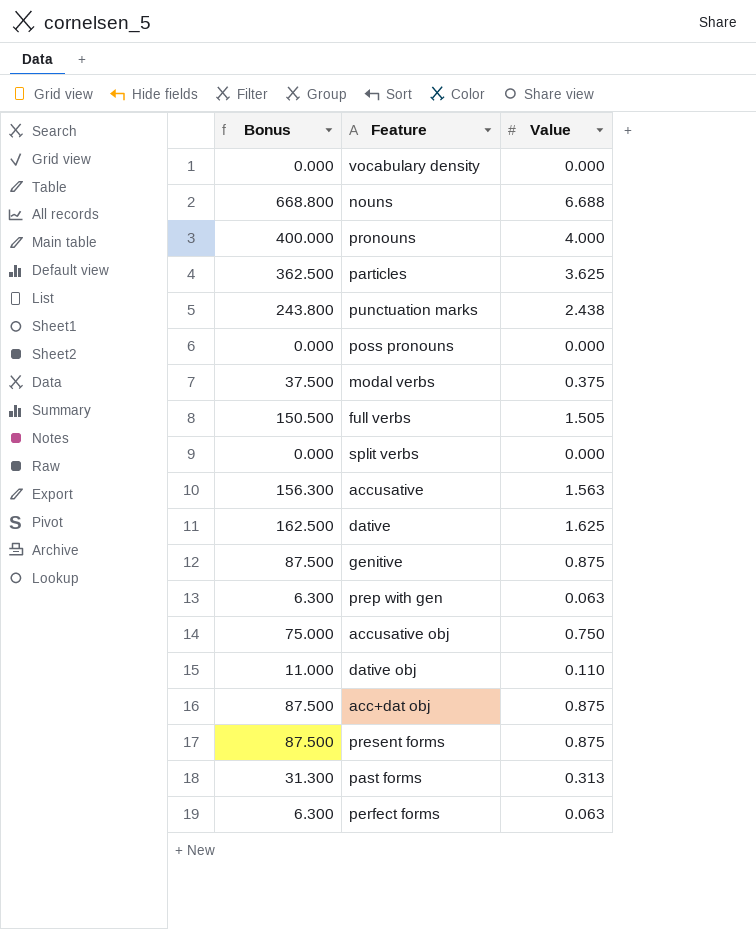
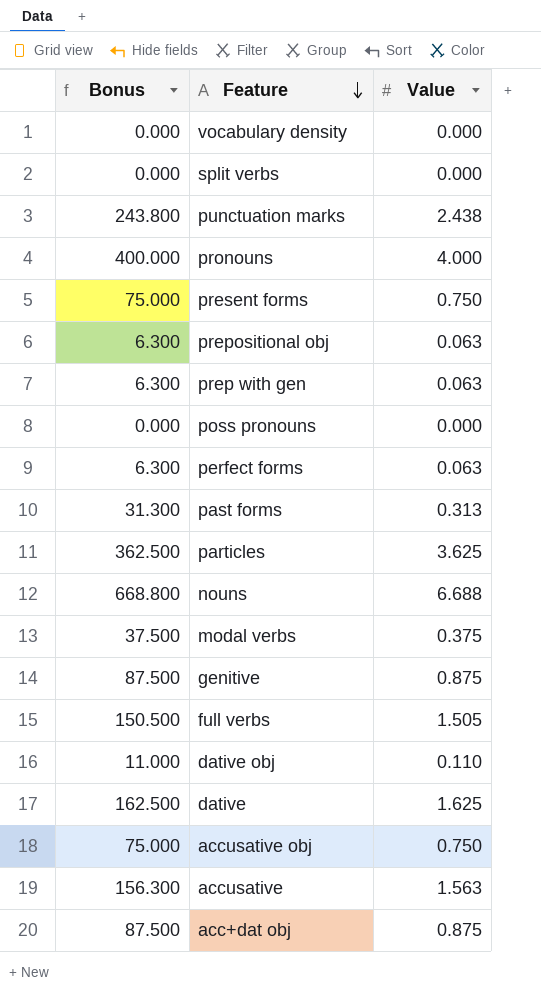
row order: none -> Feature descending
present forms | Bonus: 87.500 -> 75.000
present forms | Value: 0.875 -> 0.750
row prepositional obj: none -> 6.300 | 0.063

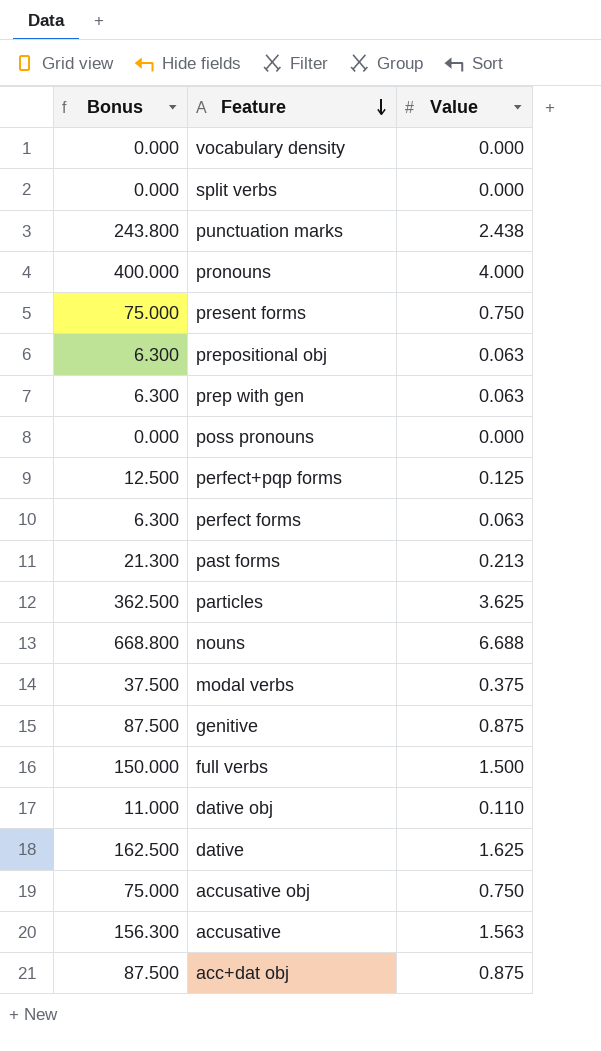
row perfect+pqp forms: none -> 12.500 | 0.125
past forms | Bonus: 31.300 -> 21.300
past forms | Value: 0.313 -> 0.213
full verbs | Bonus: 150.500 -> 150.000
full verbs | Value: 1.505 -> 1.500

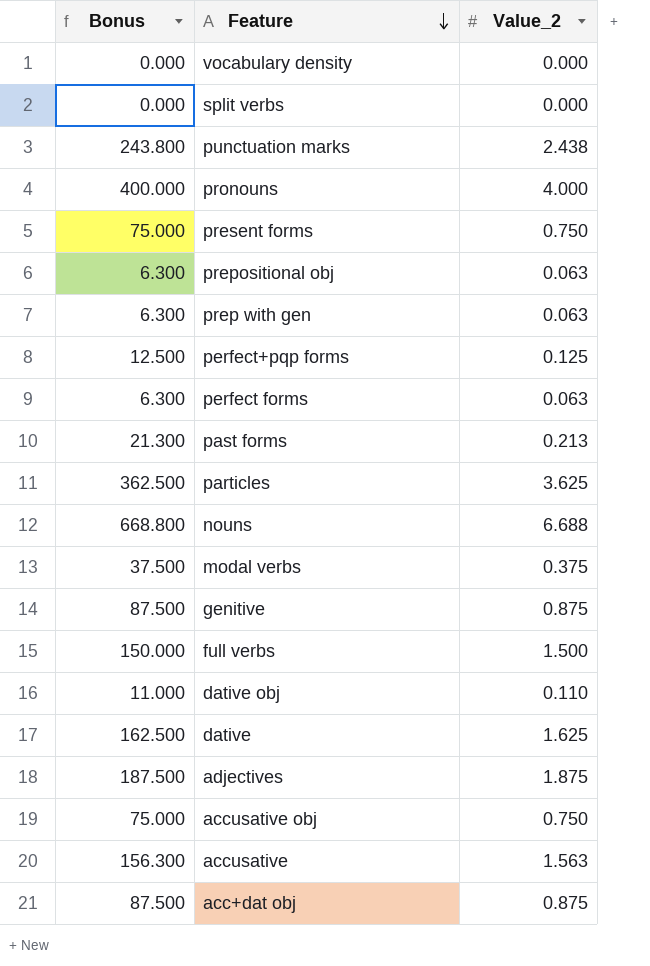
column name: Value -> Value_2
row poss pronouns: 0.000 | 0.000 -> none
row adjectives: none -> 187.500 | 1.875

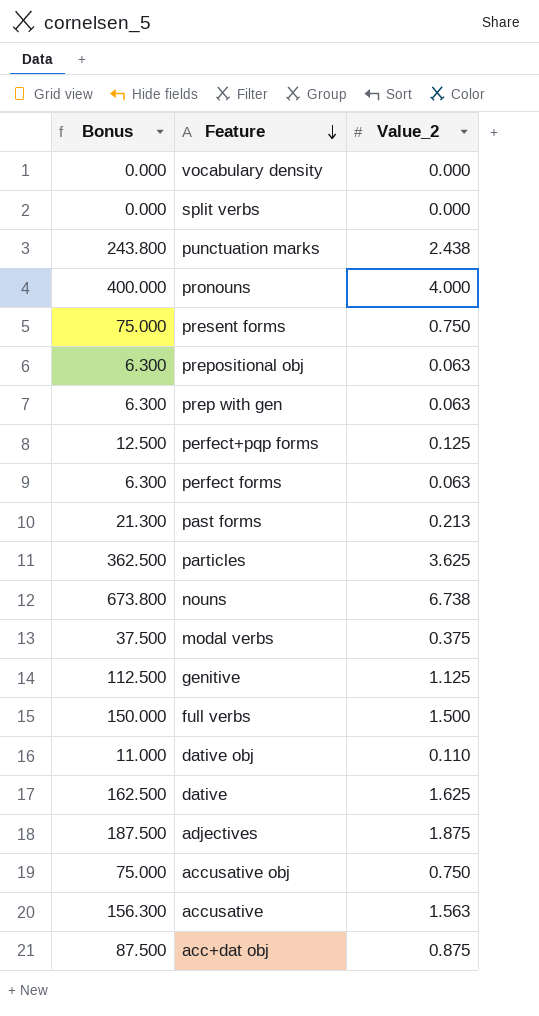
nouns | Bonus: 668.800 -> 673.800
nouns | Value_2: 6.688 -> 6.738
genitive | Bonus: 87.500 -> 112.500
genitive | Value_2: 0.875 -> 1.125

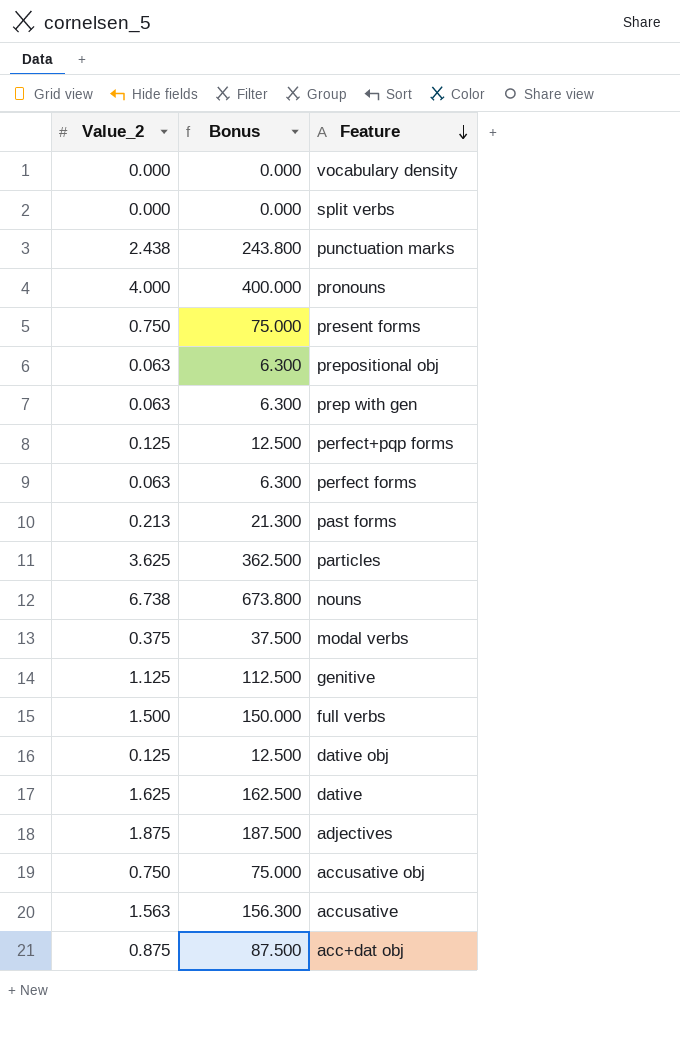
column Value_2 | position: 3 -> 1
dative obj | Value_2: 0.110 -> 0.125
dative obj | Bonus: 11.000 -> 12.500

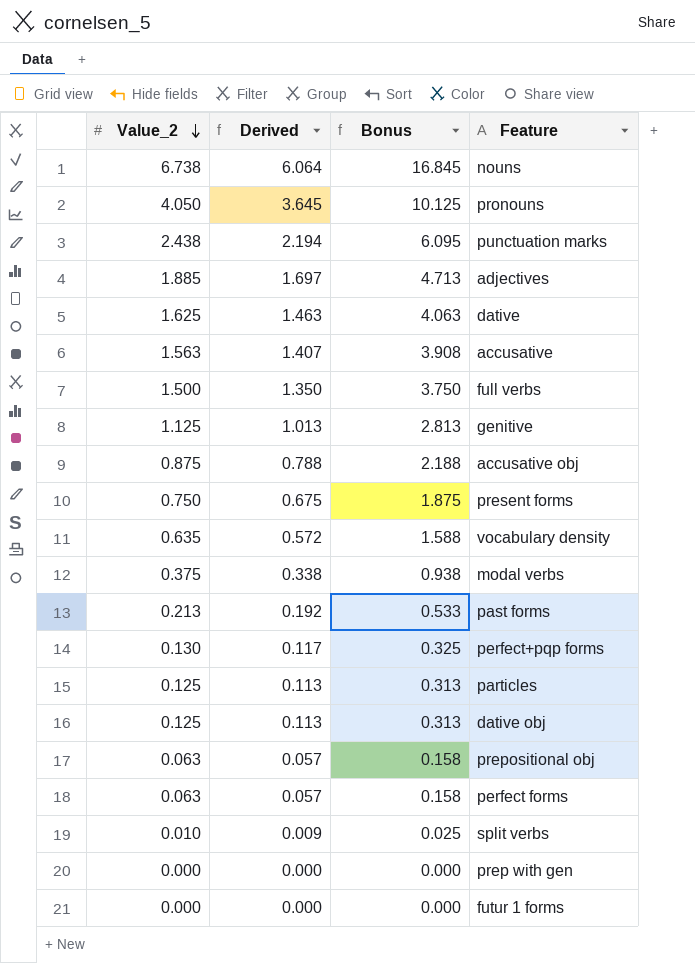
row order: Feature descending -> Value_2 descending
column Derived | formula: none -> [Value_2] * 0.9
column Bonus | formula: [Value_2] * 100 -> [Value_2] * 2.5
row acc+dat obj: 0.875 | 87.500 -> none
pronouns | Value_2: 4.000 -> 4.050
adjectives | Value_2: 1.875 -> 1.885
accusative obj | Value_2: 0.750 -> 0.875
vocabulary density | Value_2: 0.000 -> 0.635
perfect+pqp forms | Value_2: 0.125 -> 0.130
particles | Value_2: 3.625 -> 0.125
split verbs | Value_2: 0.000 -> 0.010
prep with gen | Value_2: 0.063 -> 0.000
row futur 1 forms: none -> 0.000 | 0.000 | 0.000

